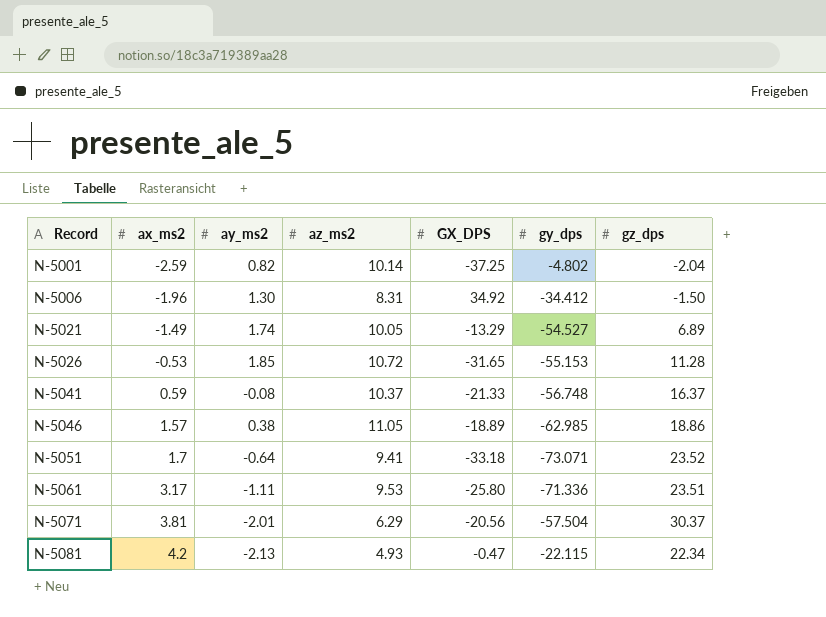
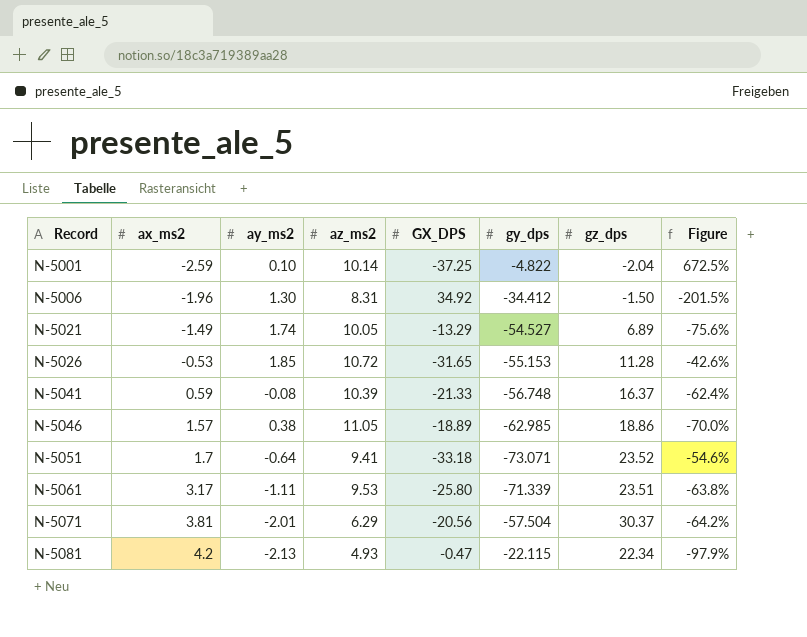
column Figure | formula: none -> ([GX_DPS] - [gy_dps]) / [gy_dps]
N-5001 | ay_ms2: 0.82 -> 0.10
N-5001 | gy_dps: -4.802 -> -4.822
N-5041 | az_ms2: 10.37 -> 10.39
N-5061 | gy_dps: -71.336 -> -71.339

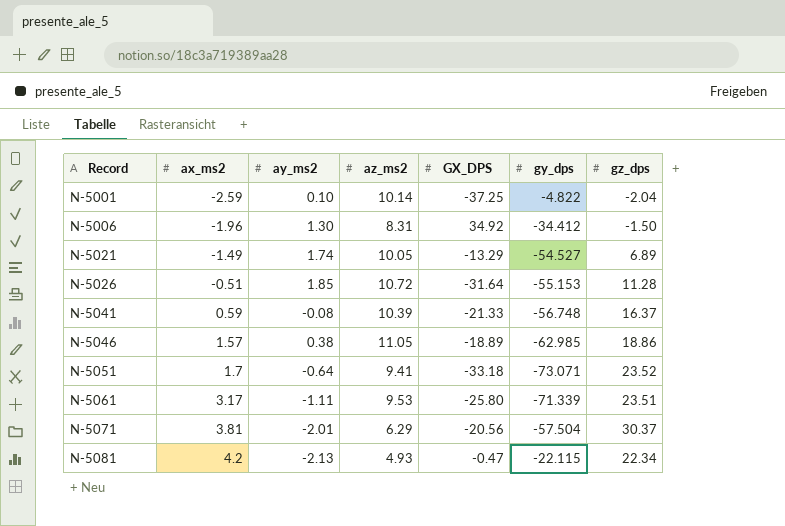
column Figure | formula: ([GX_DPS] - [gy_dps]) / [gy_dps] -> none
N-5026 | ax_ms2: -0.53 -> -0.51
N-5026 | GX_DPS: -31.65 -> -31.64

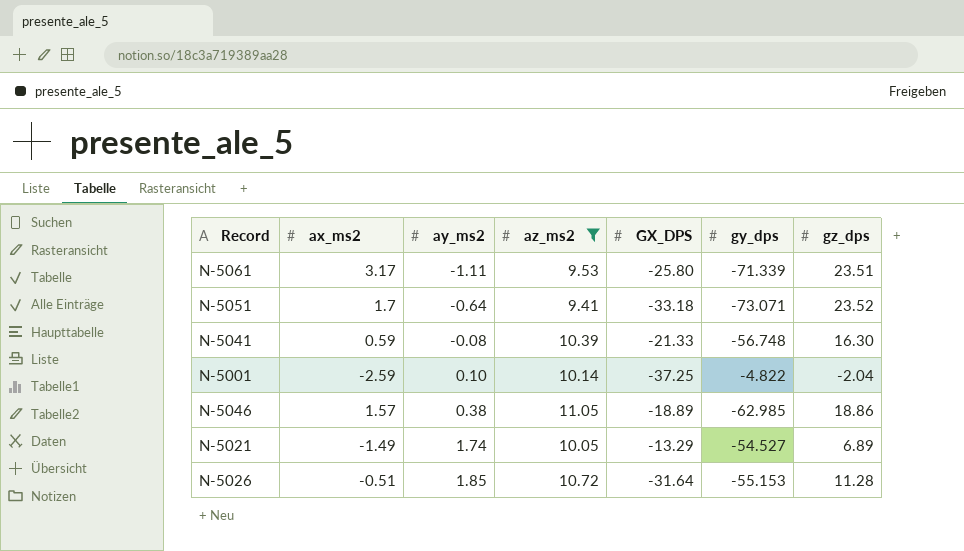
filter: none -> az_ms2 >= 9.41
row order: Record ascending -> ay_ms2 ascending
N-5041 | gz_dps: 16.37 -> 16.30

